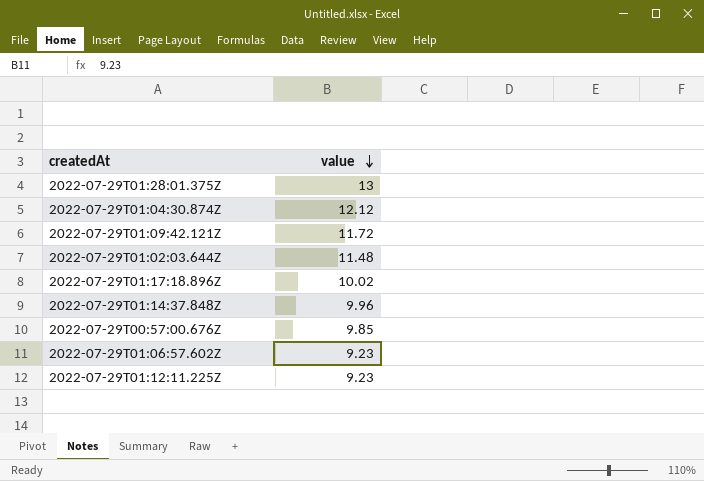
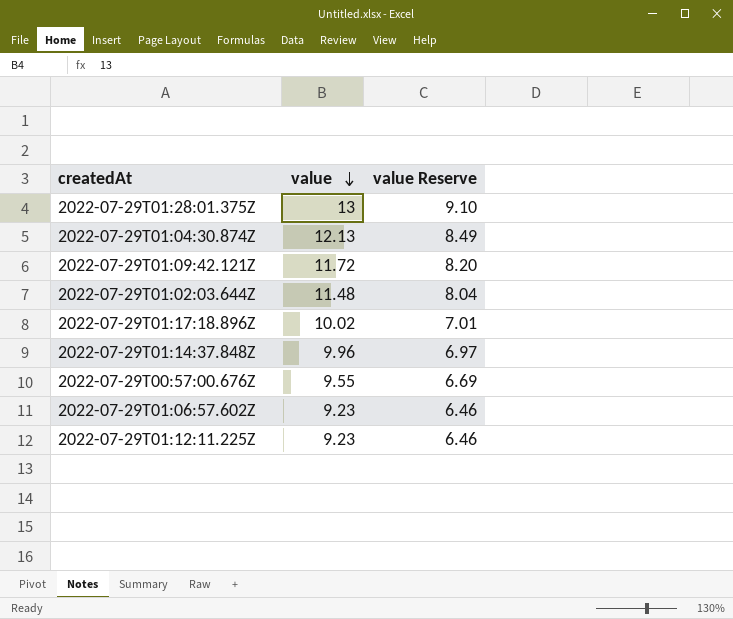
column value Reserve | formula: none -> [value] * 0.7
2022-07-29T01:04:30.874Z | value: 12.12 -> 12.13
2022-07-29T00:57:00.676Z | value: 9.85 -> 9.55

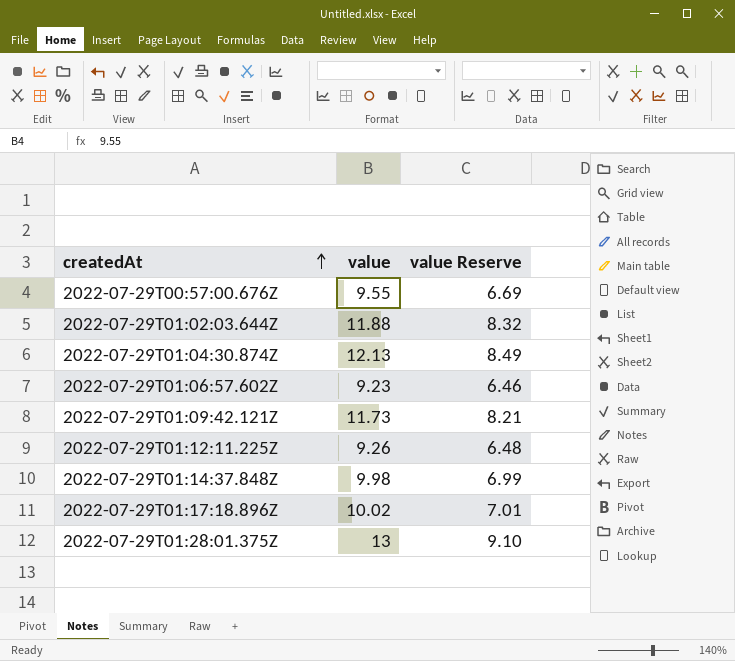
row order: value descending -> createdAt ascending
2022-07-29T01:02:03.644Z | value: 11.48 -> 11.88
2022-07-29T01:02:03.644Z | value Reserve: 8.04 -> 8.32
2022-07-29T01:09:42.121Z | value: 11.72 -> 11.73
2022-07-29T01:09:42.121Z | value Reserve: 8.20 -> 8.21
2022-07-29T01:12:11.225Z | value: 9.23 -> 9.26
2022-07-29T01:12:11.225Z | value Reserve: 6.46 -> 6.48
2022-07-29T01:14:37.848Z | value: 9.96 -> 9.98
2022-07-29T01:14:37.848Z | value Reserve: 6.97 -> 6.99

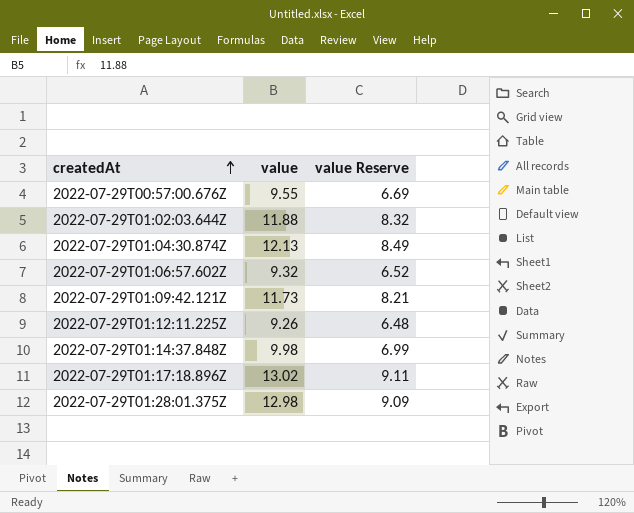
2022-07-29T01:06:57.602Z | value: 9.23 -> 9.32
2022-07-29T01:06:57.602Z | value Reserve: 6.46 -> 6.52
2022-07-29T01:17:18.896Z | value: 10.02 -> 13.02
2022-07-29T01:17:18.896Z | value Reserve: 7.01 -> 9.11
2022-07-29T01:28:01.375Z | value: 13 -> 12.98
2022-07-29T01:28:01.375Z | value Reserve: 9.10 -> 9.09

